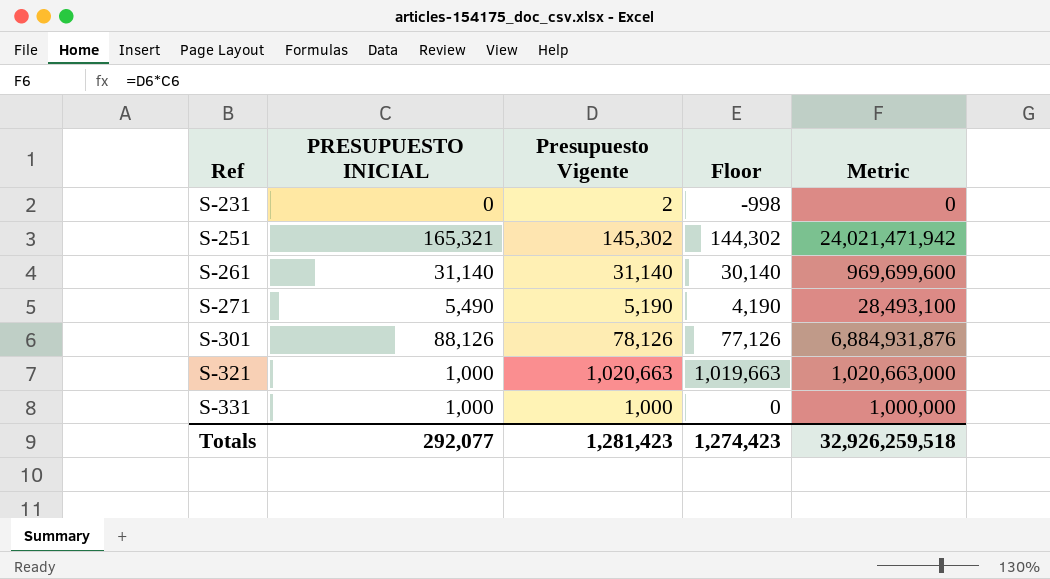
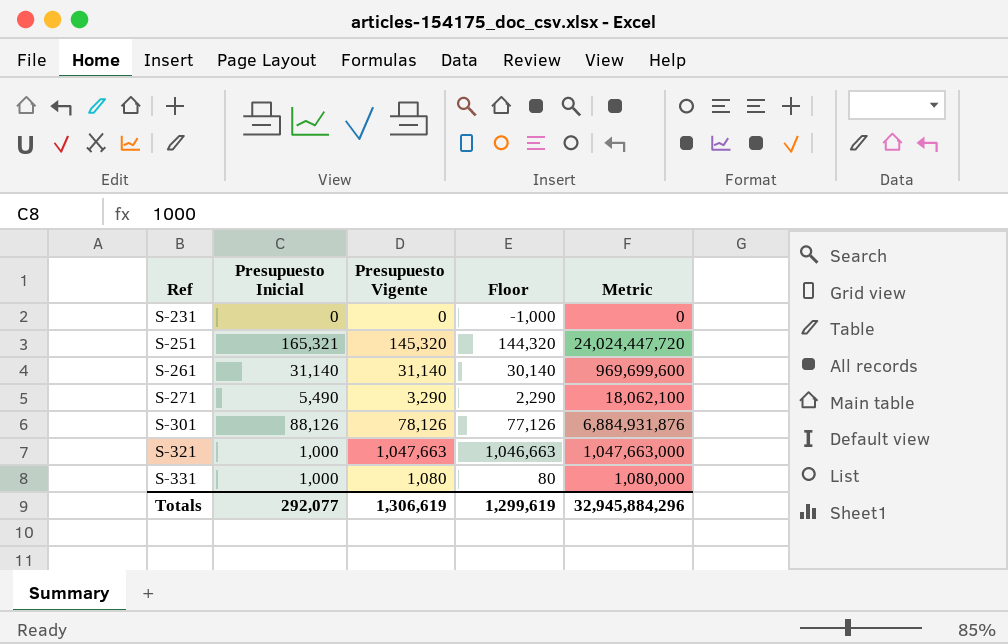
column name: PRESUPUESTO INICIAL -> Presupuesto Inicial
S-231 | Presupuesto Vigente: 2 -> 0
S-231 | Floor: -998 -> -1,000
S-251 | Presupuesto Vigente: 145,302 -> 145,320
S-251 | Floor: 144,302 -> 144,320
S-251 | Metric: 24,021,471,942 -> 24,024,447,720
S-271 | Presupuesto Vigente: 5,190 -> 3,290
S-271 | Floor: 4,190 -> 2,290
S-271 | Metric: 28,493,100 -> 18,062,100
S-321 | Presupuesto Vigente: 1,020,663 -> 1,047,663
S-321 | Floor: 1,019,663 -> 1,046,663
S-321 | Metric: 1,020,663,000 -> 1,047,663,000
S-331 | Presupuesto Vigente: 1,000 -> 1,080
S-331 | Floor: 0 -> 80
S-331 | Metric: 1,000,000 -> 1,080,000
Totals | Presupuesto Vigente: 1,281,423 -> 1,306,619
Totals | Floor: 1,274,423 -> 1,299,619
Totals | Metric: 32,926,259,518 -> 32,945,884,296

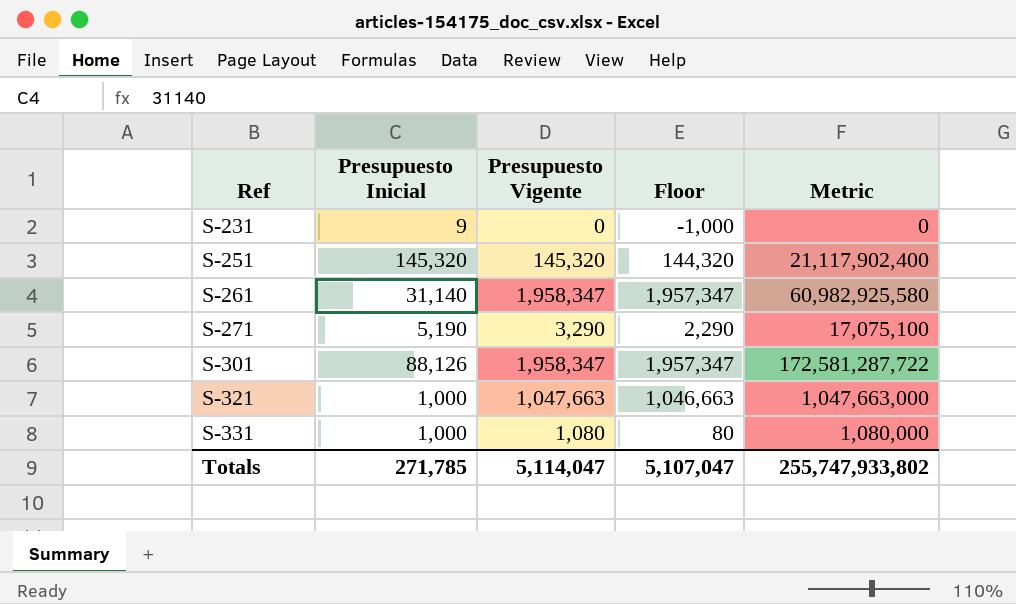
S-231 | Presupuesto Inicial: 0 -> 9
S-251 | Presupuesto Inicial: 165,321 -> 145,320
S-251 | Metric: 24,024,447,720 -> 21,117,902,400
S-261 | Presupuesto Vigente: 31,140 -> 1,958,347
S-261 | Floor: 30,140 -> 1,957,347
S-261 | Metric: 969,699,600 -> 60,982,925,580
S-271 | Presupuesto Inicial: 5,490 -> 5,190
S-271 | Metric: 18,062,100 -> 17,075,100
S-301 | Presupuesto Vigente: 78,126 -> 1,958,347
S-301 | Floor: 77,126 -> 1,957,347
S-301 | Metric: 6,884,931,876 -> 172,581,287,722
Totals | Presupuesto Inicial: 292,077 -> 271,785
Totals | Presupuesto Vigente: 1,306,619 -> 5,114,047
Totals | Floor: 1,299,619 -> 5,107,047
Totals | Metric: 32,945,884,296 -> 255,747,933,802

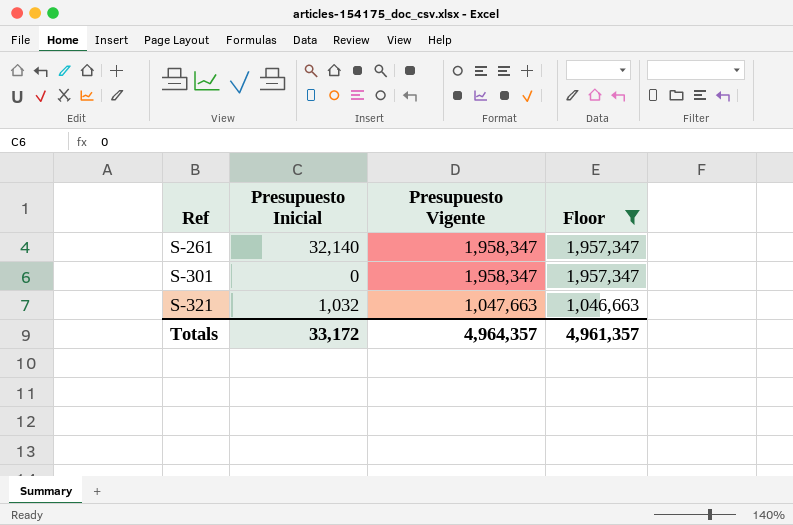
filter: none -> Floor >= 1,046,663
column Metric | formula: [Presupuesto Inicial] * [Presupuesto Vigente] -> none
S-261 | Presupuesto Inicial: 31,140 -> 32,140
S-301 | Presupuesto Inicial: 88,126 -> 0
S-321 | Presupuesto Inicial: 1,000 -> 1,032
Totals | Presupuesto Inicial: 271,785 -> 33,172
Totals | Presupuesto Vigente: 5,114,047 -> 4,964,357
Totals | Floor: 5,107,047 -> 4,961,357

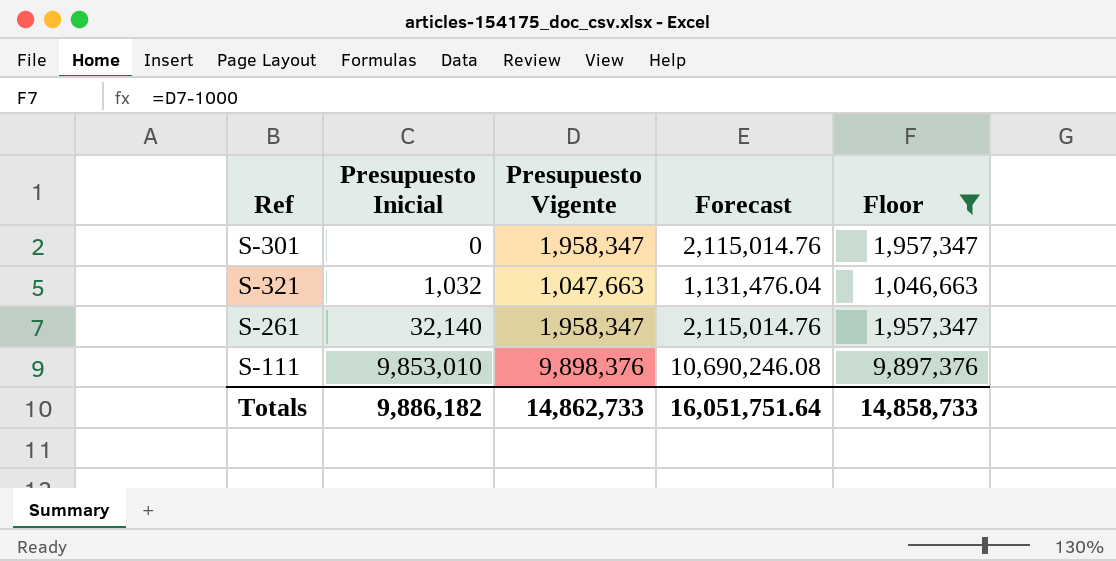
row order: Ref ascending -> Presupuesto Inicial ascending
column Forecast | formula: none -> [Presupuesto Vigente] * 1.08
row S-111: none -> 9,853,010 | 9,898,376 | 10,690,246.08 | 9,897,376
Totals | Presupuesto Inicial: 33,172 -> 9,886,182
Totals | Presupuesto Vigente: 4,964,357 -> 14,862,733
Totals | Floor: 4,961,357 -> 14,858,733

